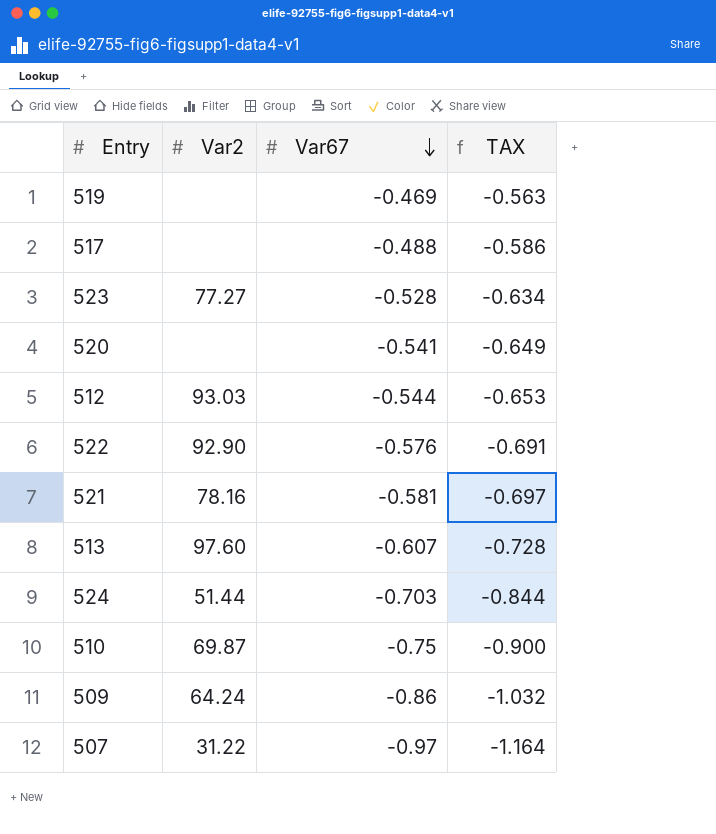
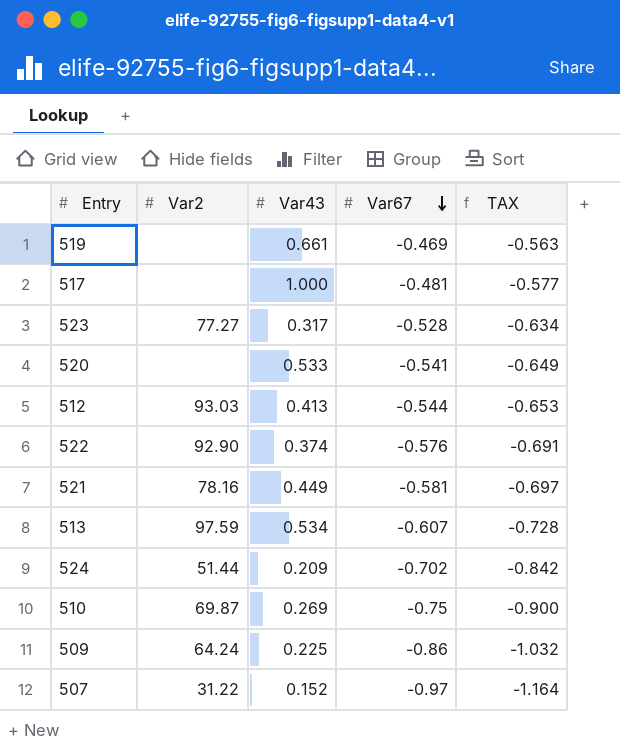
column Var43 | position: none -> 3
517 | Var67: -0.488 -> -0.481
517 | TAX: -0.586 -> -0.577
513 | Var2: 97.60 -> 97.59
524 | Var67: -0.703 -> -0.702
524 | TAX: -0.844 -> -0.842

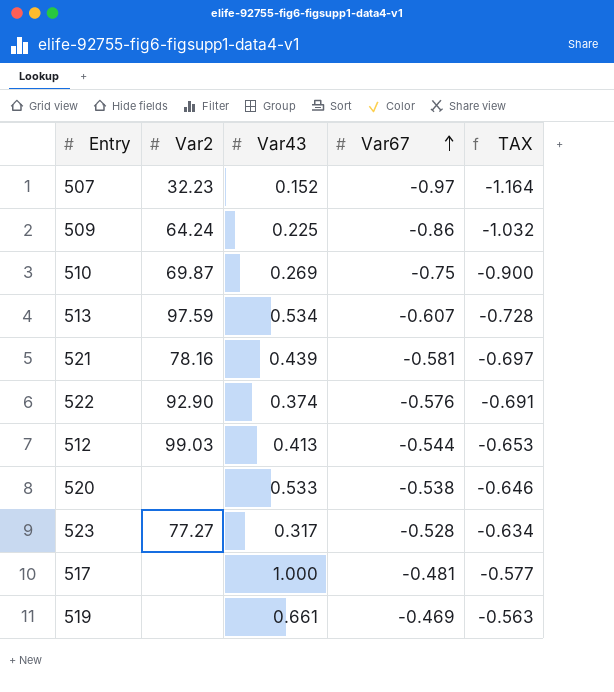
row order: Var67 descending -> Var67 ascending
row 524: 51.44 | 0.209 | -0.702 | -0.842 -> none
507 | Var2: 31.22 -> 32.23
521 | Var43: 0.449 -> 0.439
512 | Var2: 93.03 -> 99.03
520 | Var67: -0.541 -> -0.538
520 | TAX: -0.649 -> -0.646

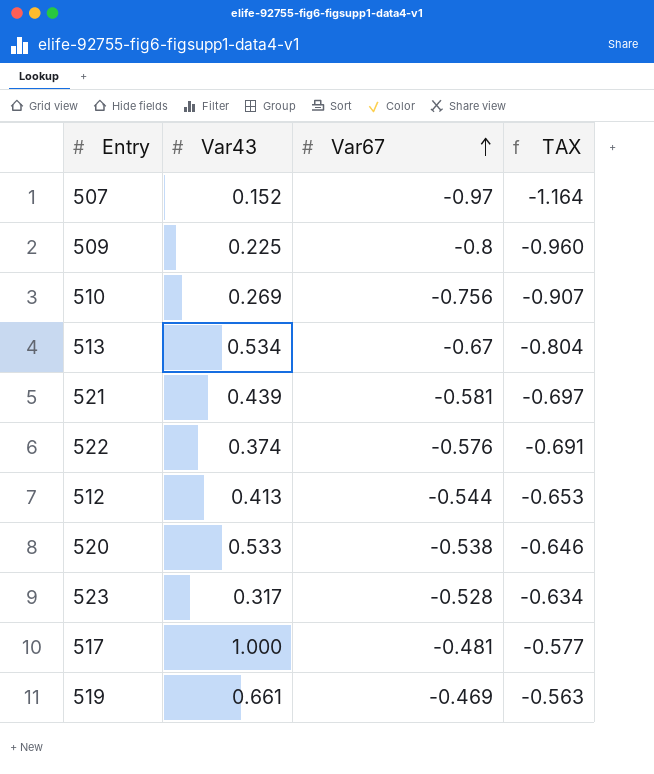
column Var2 | position: 2 -> none
509 | Var67: -0.86 -> -0.8
509 | TAX: -1.032 -> -0.960
510 | Var67: -0.75 -> -0.756
510 | TAX: -0.900 -> -0.907
513 | Var67: -0.607 -> -0.67
513 | TAX: -0.728 -> -0.804

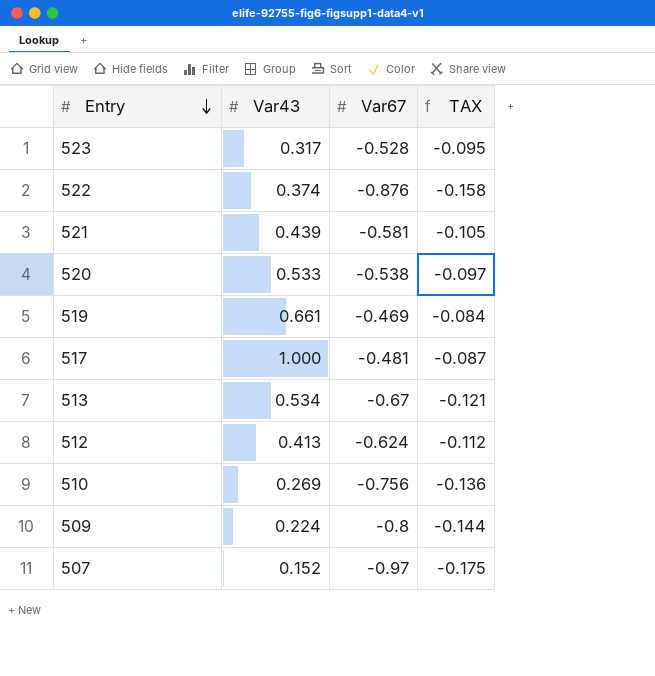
row order: Var67 ascending -> Entry descending
column TAX | formula: [Var67] * 1.2 -> [Var67] * 0.18
522 | Var67: -0.576 -> -0.876
512 | Var67: -0.544 -> -0.624
509 | Var43: 0.225 -> 0.224

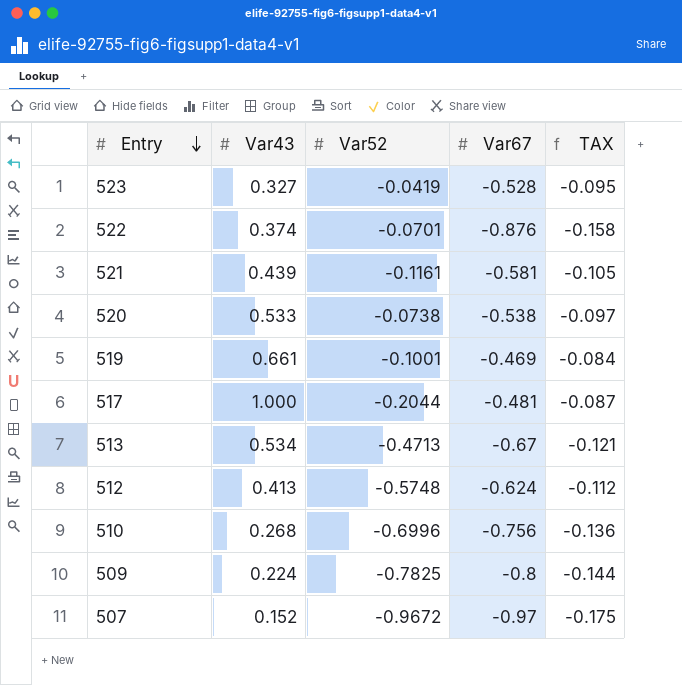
column Var52 | position: none -> 3
523 | Var43: 0.317 -> 0.327
510 | Var43: 0.269 -> 0.268

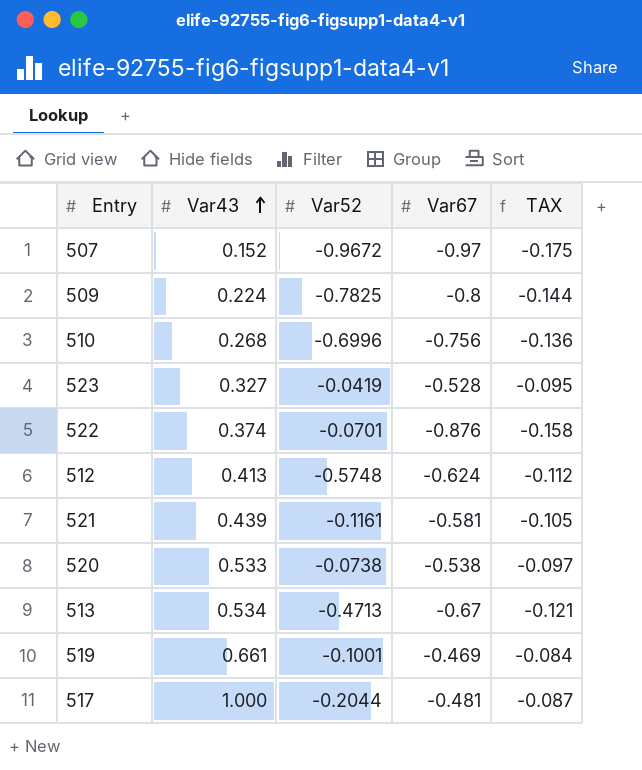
row order: Entry descending -> Var43 ascending

